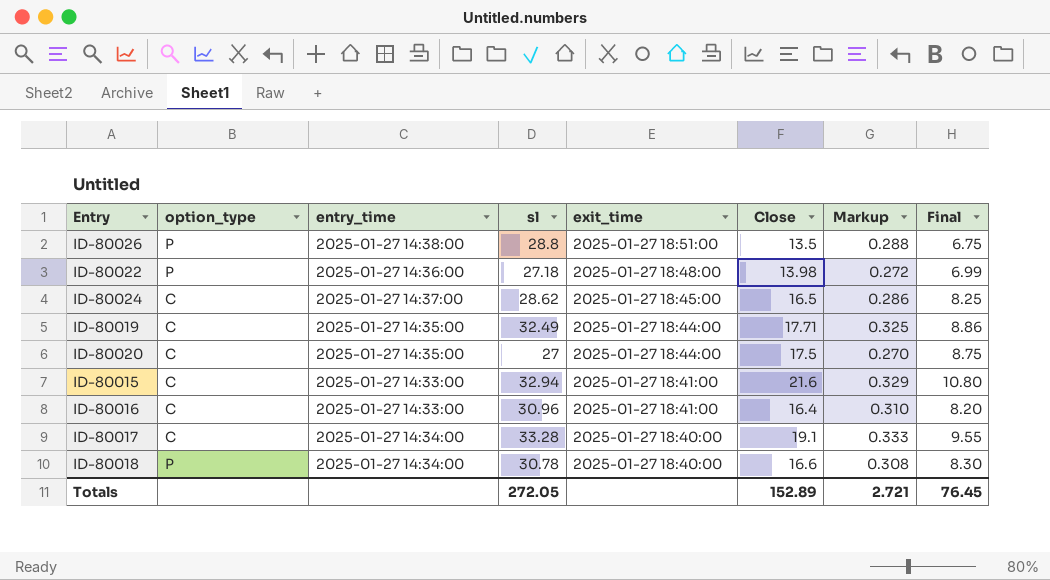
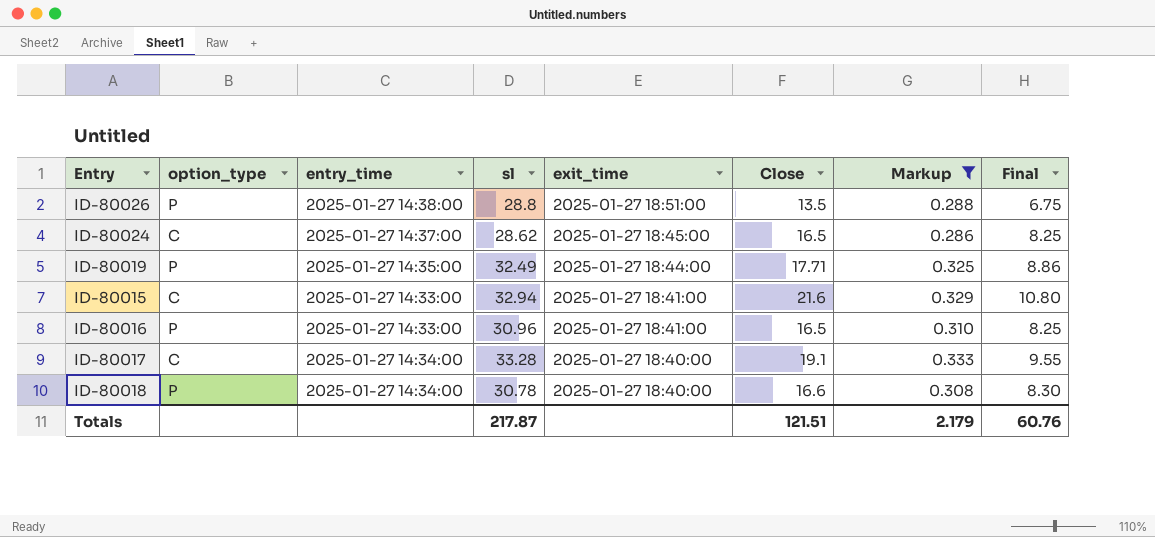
filter: none -> Markup >= 0.286
ID-80019 | option_type: C -> P
ID-80016 | option_type: C -> P
ID-80016 | Close: 16.4 -> 16.5
ID-80016 | Final: 8.20 -> 8.25
Totals | sl: 272.05 -> 217.87
Totals | Close: 152.89 -> 121.51
Totals | Markup: 2.721 -> 2.179
Totals | Final: 76.45 -> 60.76

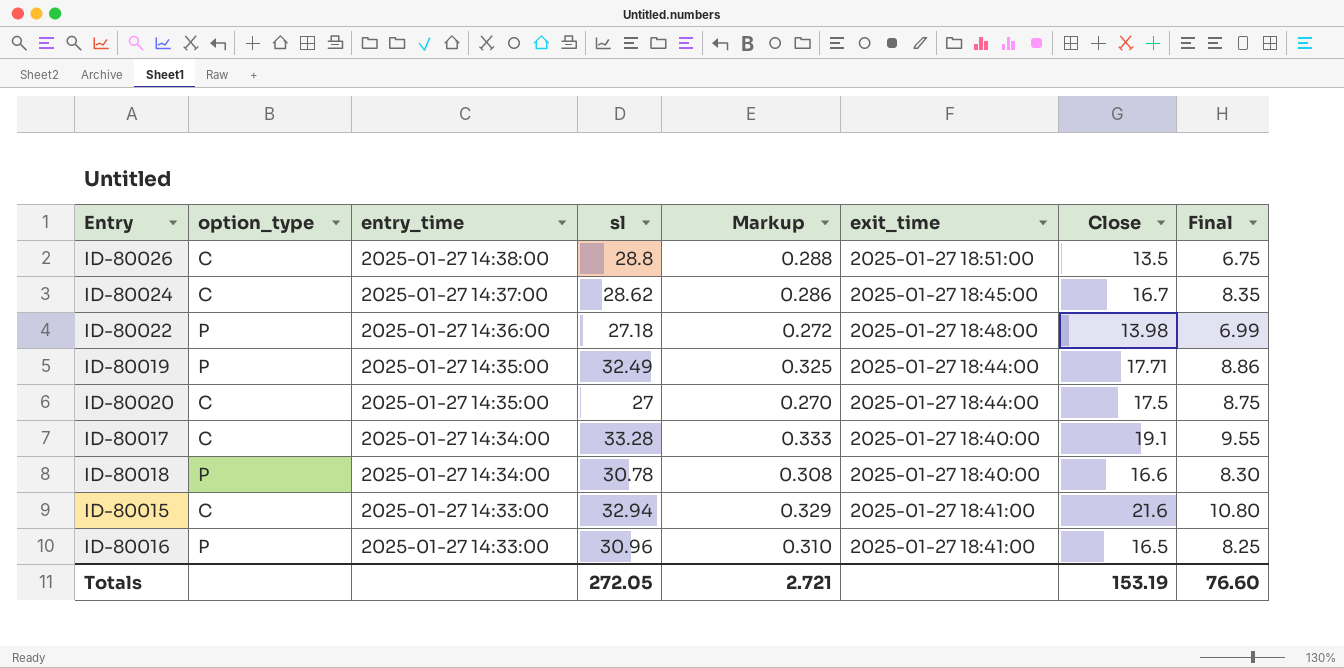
filter: Markup >= 0.286 -> none
row order: exit_time descending -> entry_time descending
column Markup | position: 7 -> 5
ID-80026 | option_type: P -> C
ID-80024 | Close: 16.5 -> 16.7
ID-80024 | Final: 8.25 -> 8.35
Totals | sl: 217.87 -> 272.05
Totals | Markup: 2.179 -> 2.721
Totals | Close: 121.51 -> 153.19
Totals | Final: 60.76 -> 76.60

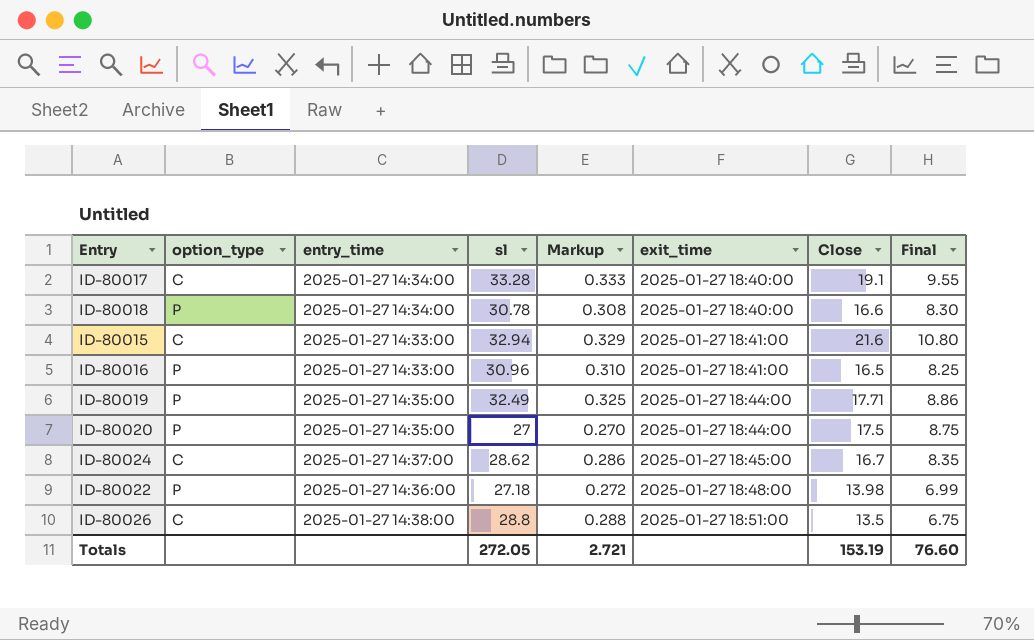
row order: entry_time descending -> exit_time ascending
ID-80020 | option_type: C -> P

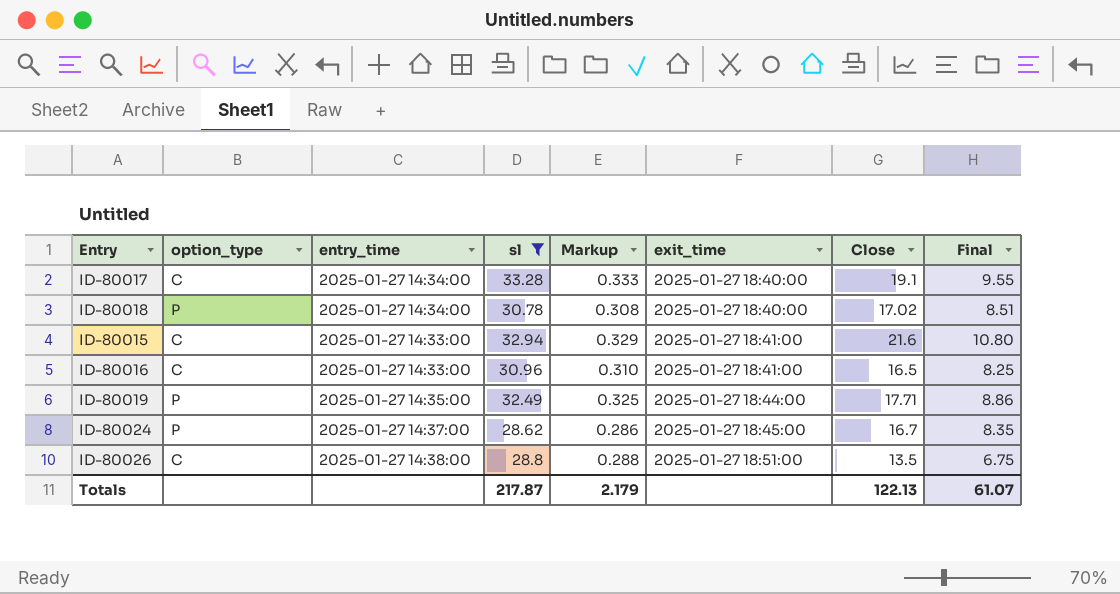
filter: none -> sl >= 28.62
ID-80018 | Close: 16.6 -> 17.02
ID-80018 | Final: 8.30 -> 8.51
ID-80016 | option_type: P -> C
ID-80024 | option_type: C -> P
Totals | sl: 272.05 -> 217.87
Totals | Markup: 2.721 -> 2.179
Totals | Close: 153.19 -> 122.13
Totals | Final: 76.60 -> 61.07

